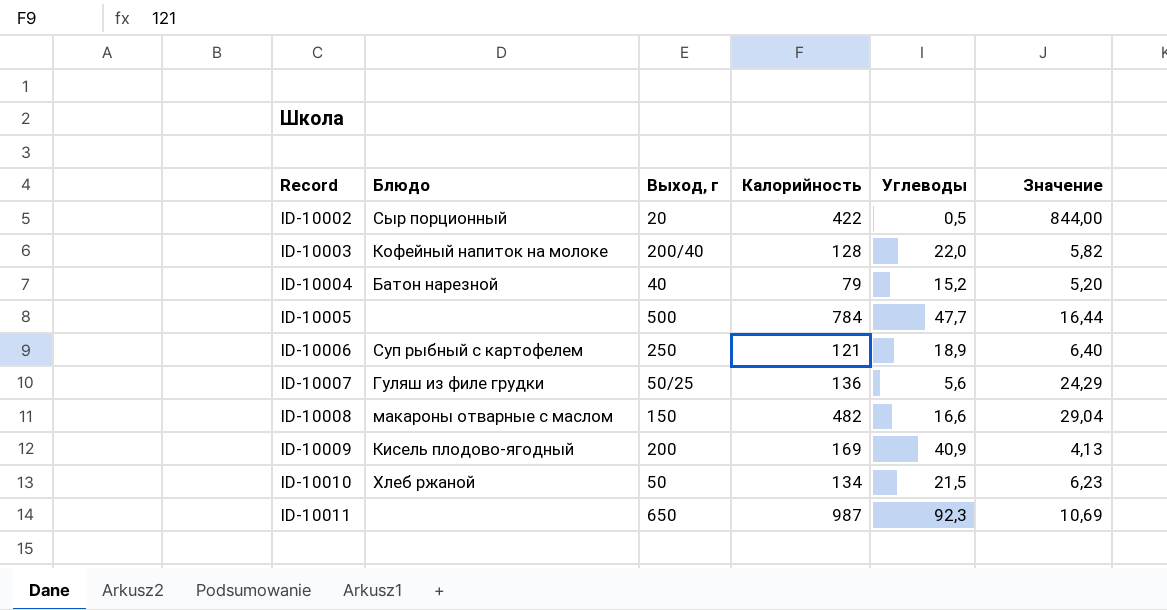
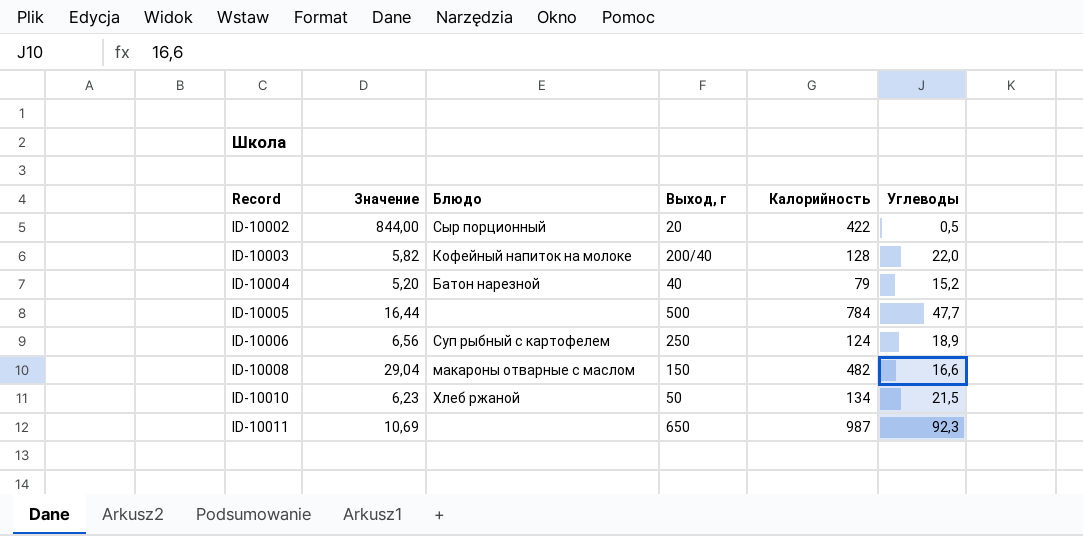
column Значение | position: 6 -> 2
row ID-10007: Гуляш из филе грудки | 50/25 | 136 | 5,6 | 24,29 -> none
row ID-10009: Кисель плодово-ягодный | 200 | 169 | 40,9 | 4,13 -> none
ID-10006 | Значение: 6,40 -> 6,56
ID-10006 | Калорийность: 121 -> 124

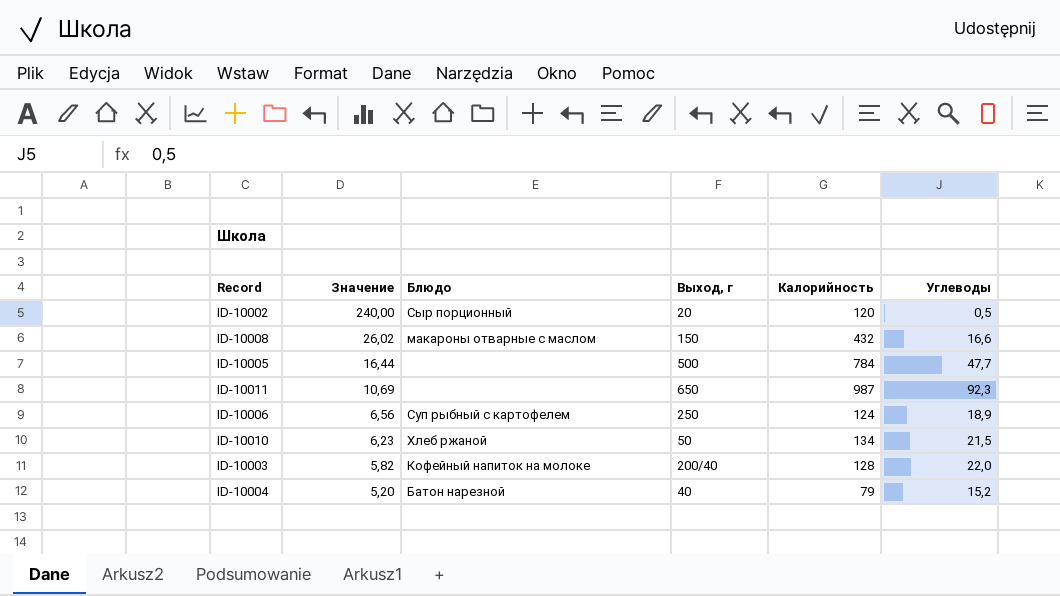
row order: Record ascending -> Значение descending
ID-10002 | Значение: 844,00 -> 240,00
ID-10002 | Калорийность: 422 -> 120
ID-10008 | Значение: 29,04 -> 26,02
ID-10008 | Калорийность: 482 -> 432

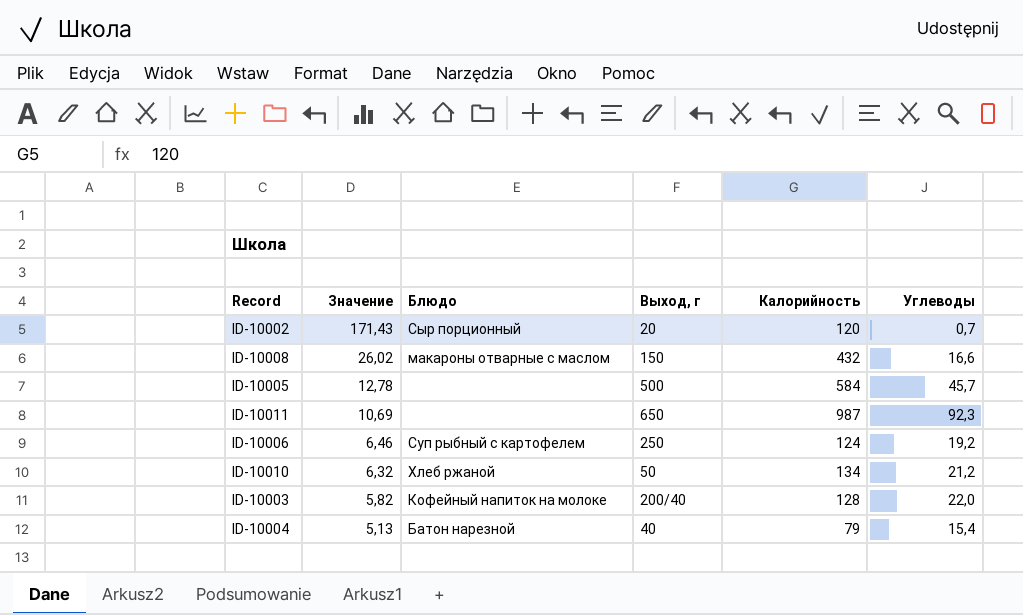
ID-10002 | Значение: 240,00 -> 171,43
ID-10002 | Углеводы: 0,5 -> 0,7
ID-10005 | Значение: 16,44 -> 12,78
ID-10005 | Калорийность: 784 -> 584
ID-10005 | Углеводы: 47,7 -> 45,7
ID-10006 | Значение: 6,56 -> 6,46
ID-10006 | Углеводы: 18,9 -> 19,2
ID-10010 | Значение: 6,23 -> 6,32
ID-10010 | Углеводы: 21,5 -> 21,2
ID-10004 | Значение: 5,20 -> 5,13
ID-10004 | Углеводы: 15,2 -> 15,4

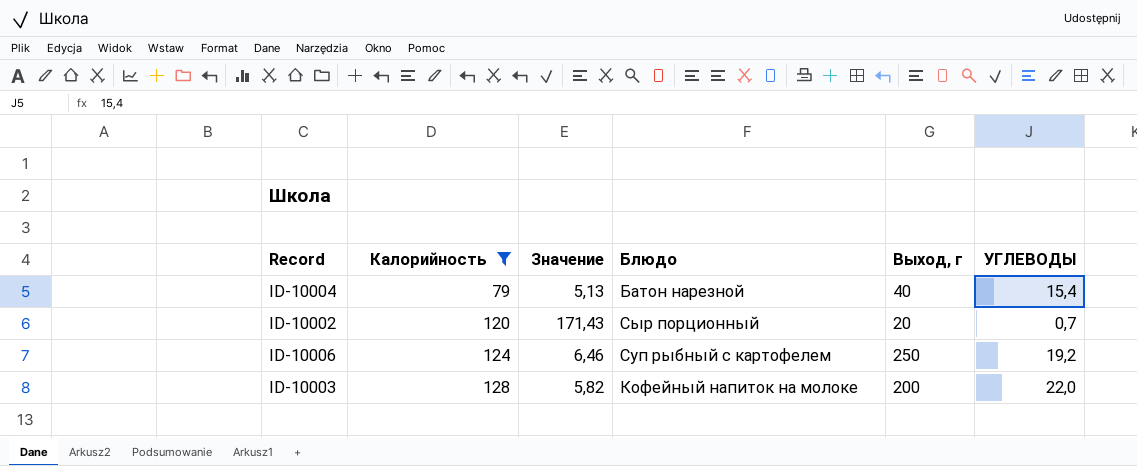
filter: none -> Калорийность <= 128
row order: Значение descending -> Калорийность ascending
column Калорийность | position: 5 -> 2
column name: Углеводы -> УГЛЕВОДЫ
ID-10003 | Выход, г: 200/40 -> 200

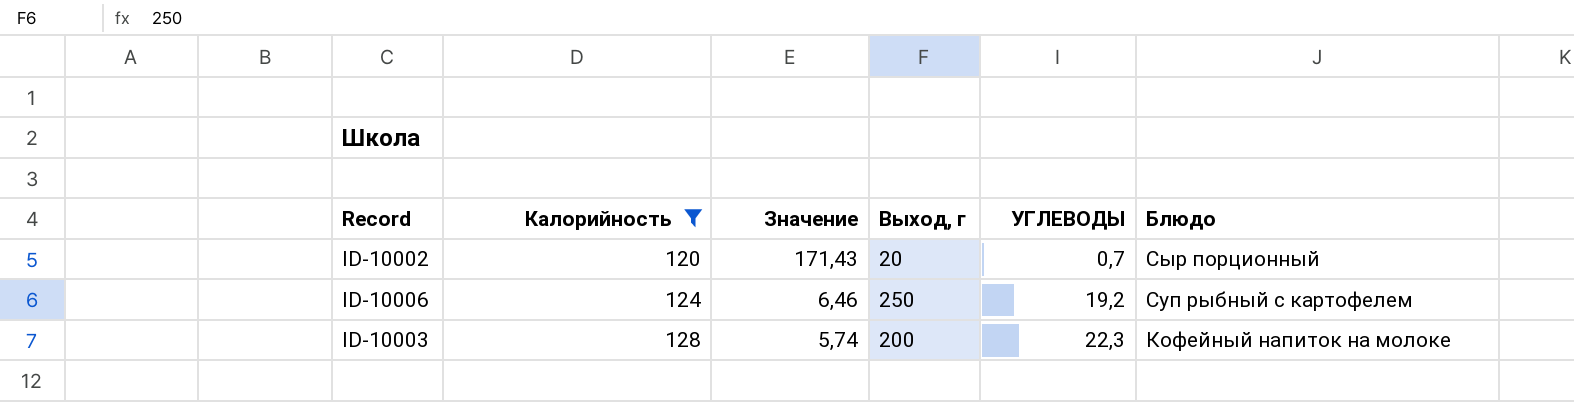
column Блюдо | position: 4 -> 6
row ID-10004: 79 | 5,13 | Батон нарезной | 40 | 15,4 -> none
ID-10003 | Значение: 5,82 -> 5,74
ID-10003 | УГЛЕВОДЫ: 22,0 -> 22,3

